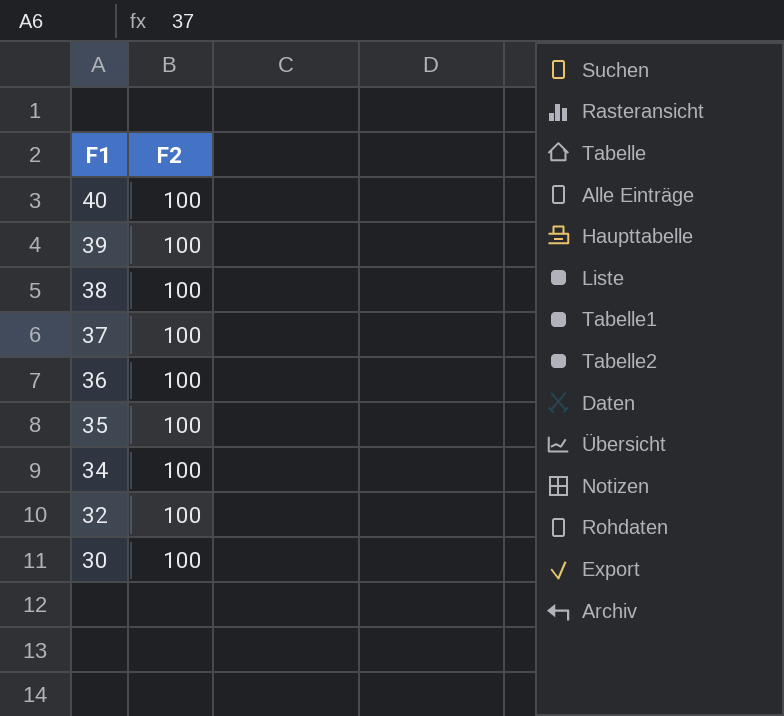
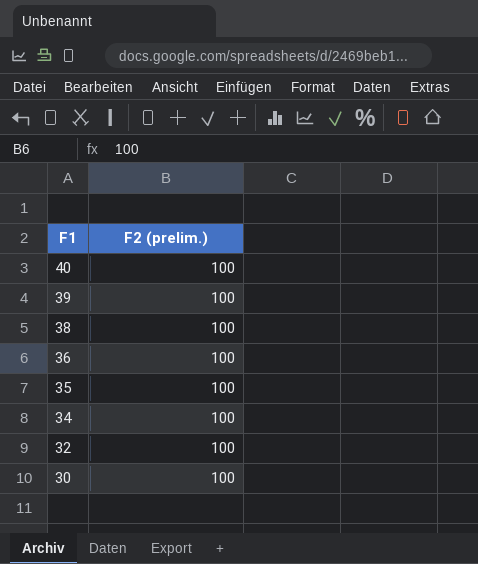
column name: F2 -> F2 (prelim.)
row 37: 100 -> none

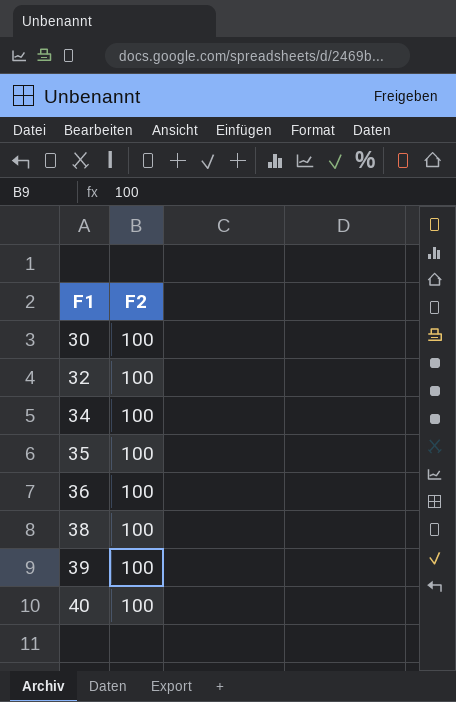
row order: F1 descending -> F1 ascending
column name: F2 (prelim.) -> F2

